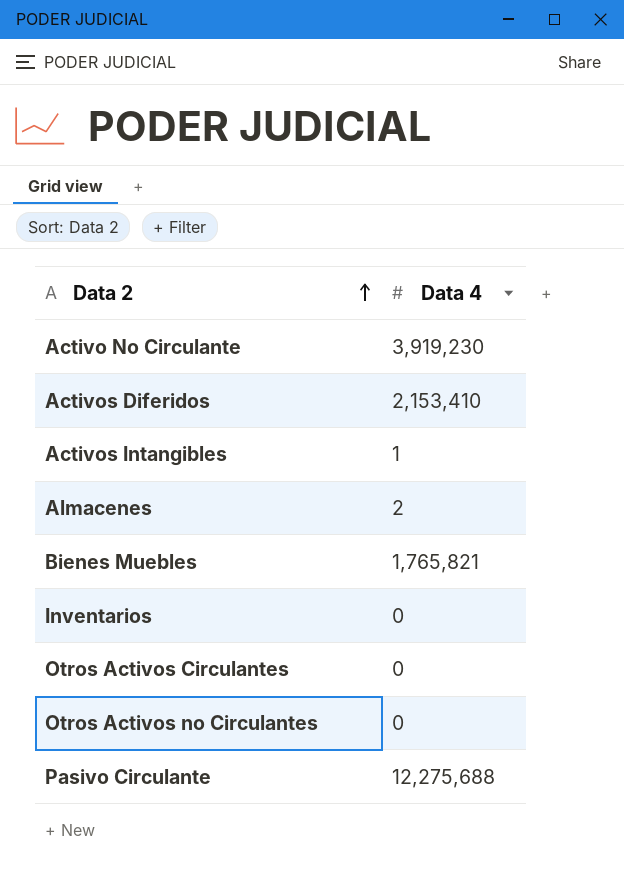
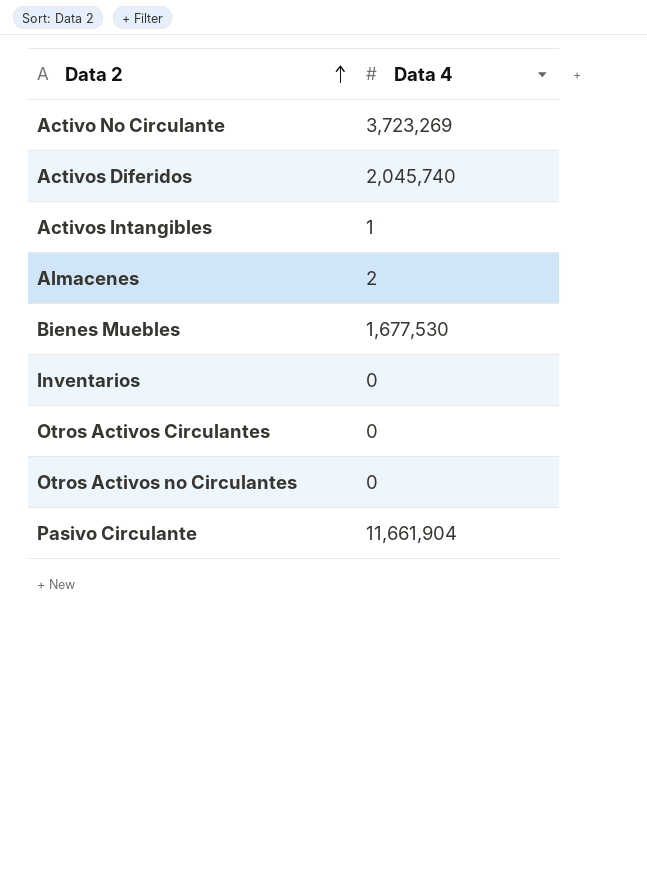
Activo No Circulante | Data 4: 3,919,230 -> 3,723,269
Activos Diferidos | Data 4: 2,153,410 -> 2,045,740
Bienes Muebles | Data 4: 1,765,821 -> 1,677,530
Pasivo Circulante | Data 4: 12,275,688 -> 11,661,904

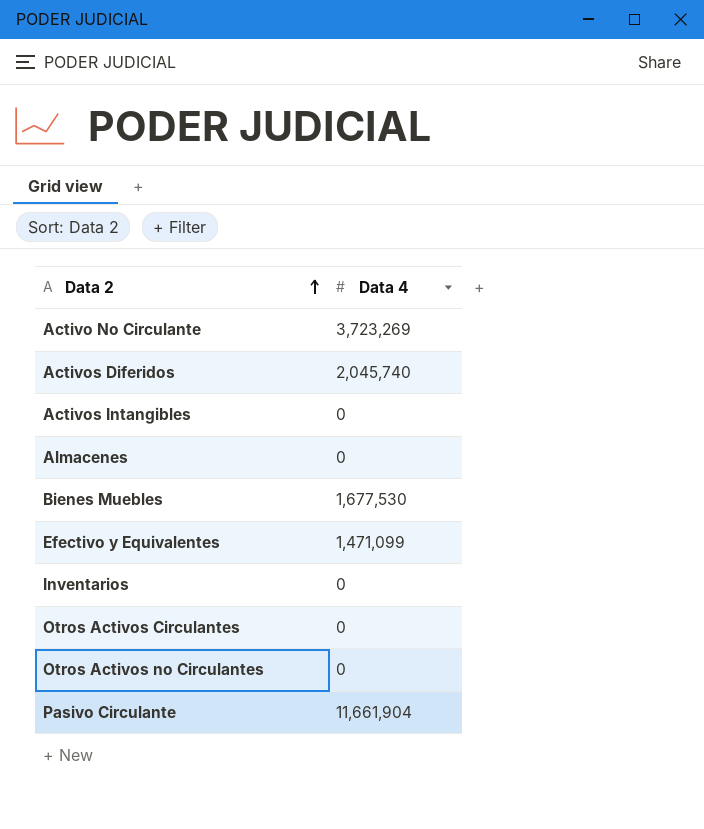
Activos Intangibles | Data 4: 1 -> 0
Almacenes | Data 4: 2 -> 0
row Efectivo y Equivalentes: none -> 1,471,099

